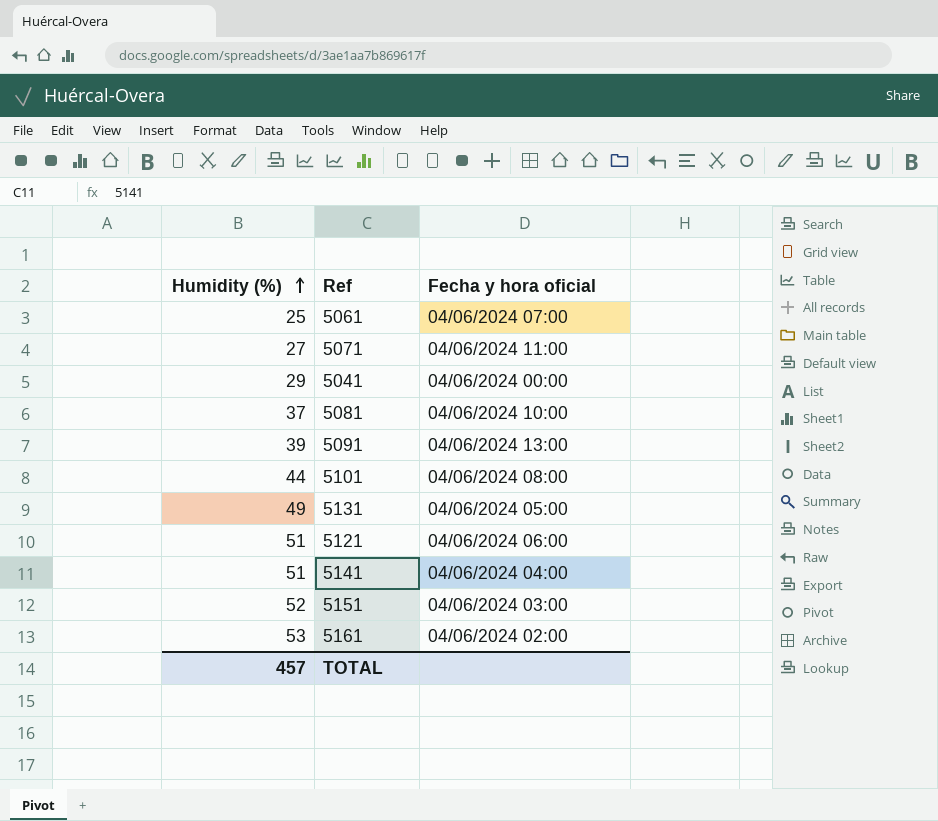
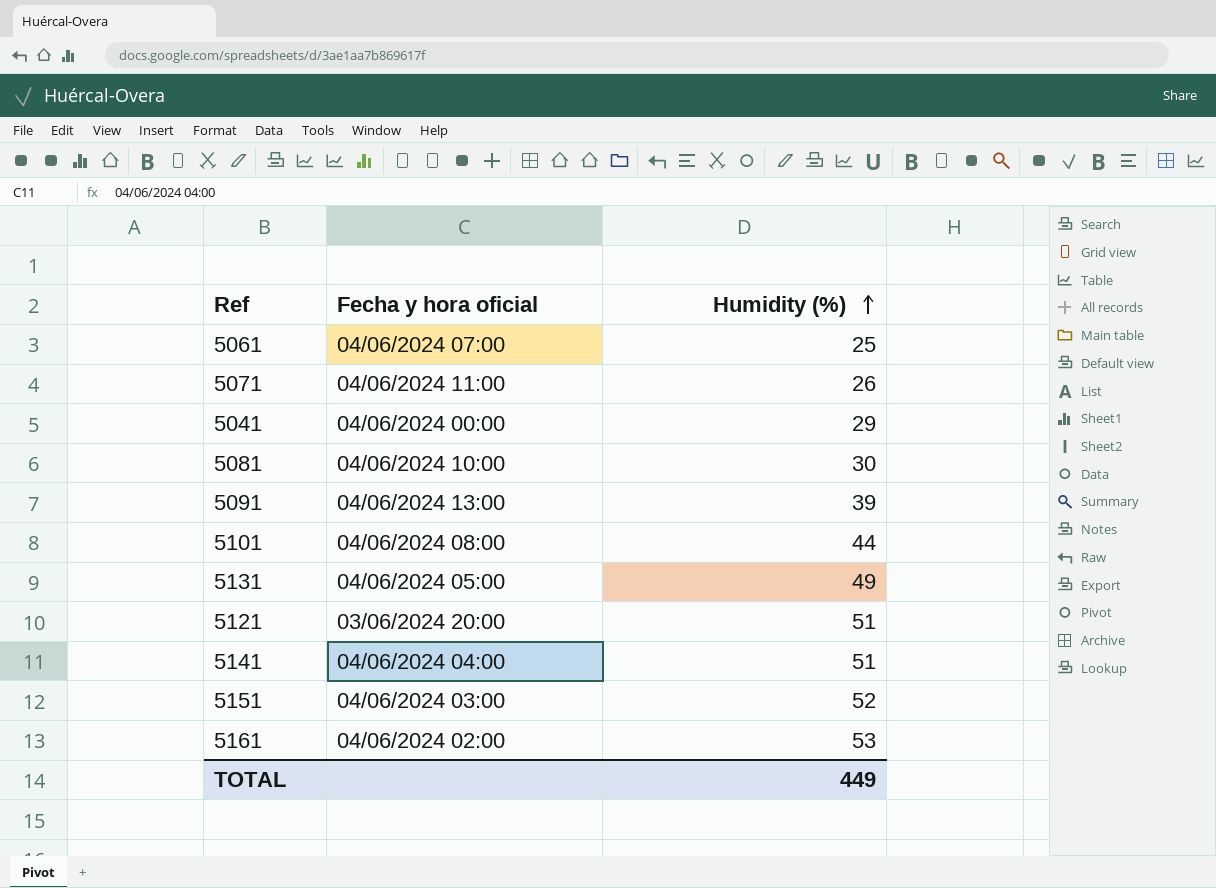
column Humidity (%) | position: 1 -> 3
5071 | Humidity (%): 27 -> 26
5081 | Humidity (%): 37 -> 30
5121 | Fecha y hora oficial: 04/06/2024 06:00 -> 03/06/2024 20:00
TOTAL | Humidity (%): 457 -> 449

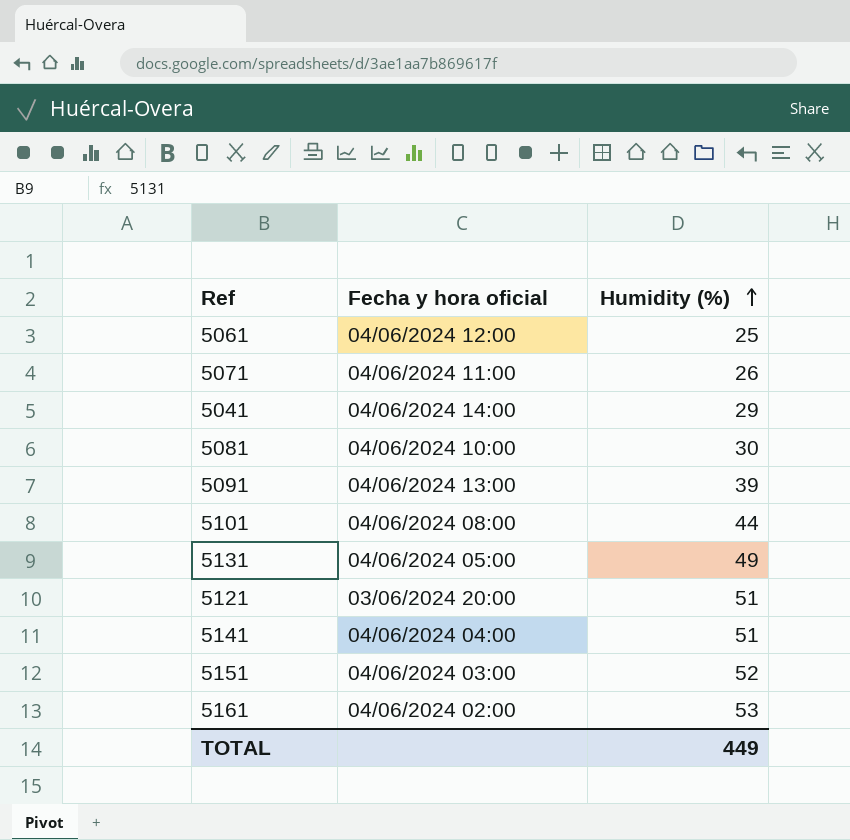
5061 | Fecha y hora oficial: 04/06/2024 07:00 -> 04/06/2024 12:00
5041 | Fecha y hora oficial: 04/06/2024 00:00 -> 04/06/2024 14:00

